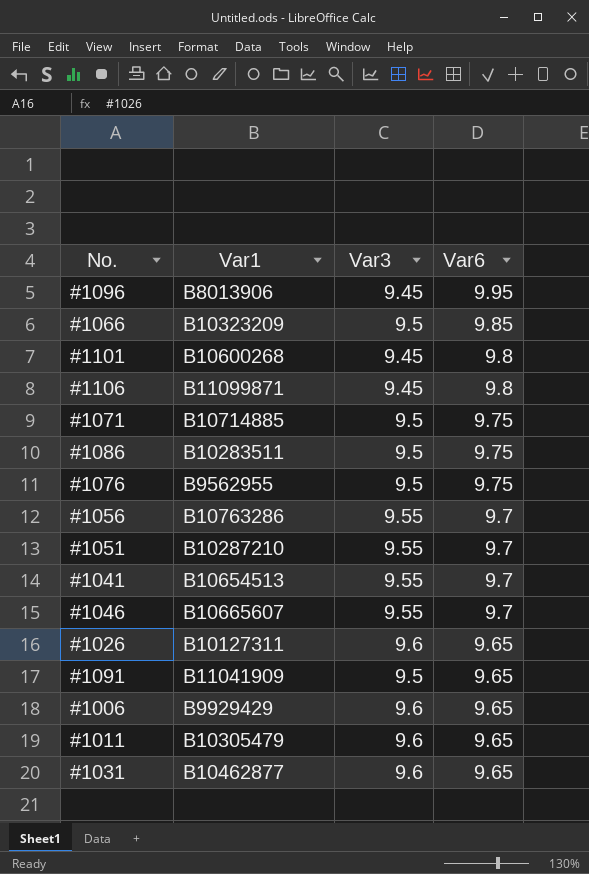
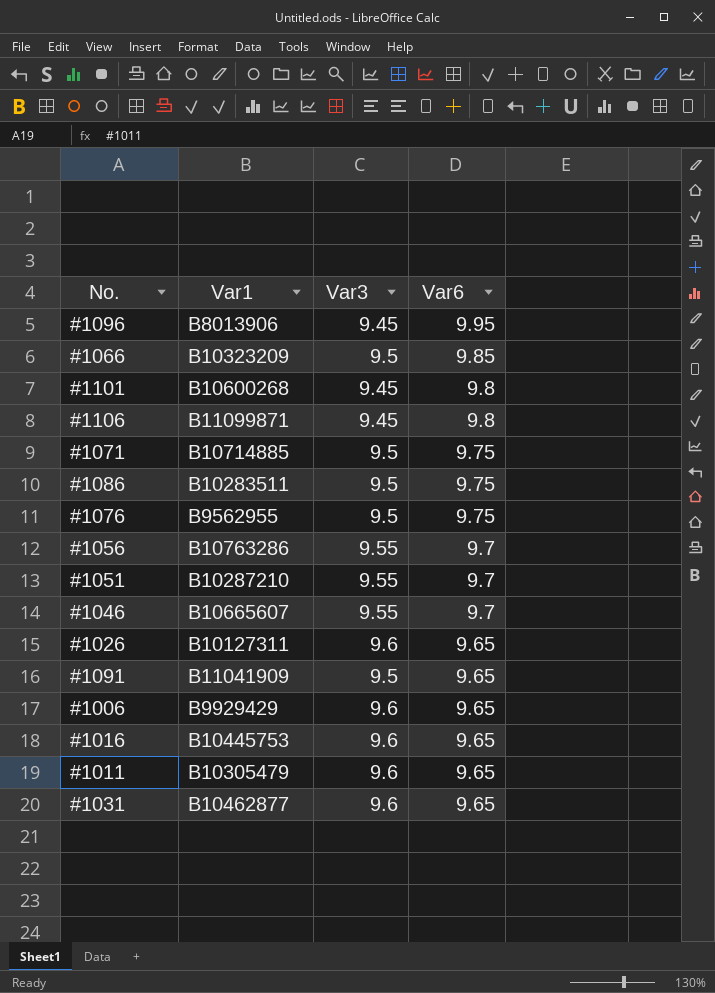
row #1041: B10654513 | 9.55 | 9.7 -> none
row #1016: none -> B10445753 | 9.6 | 9.65

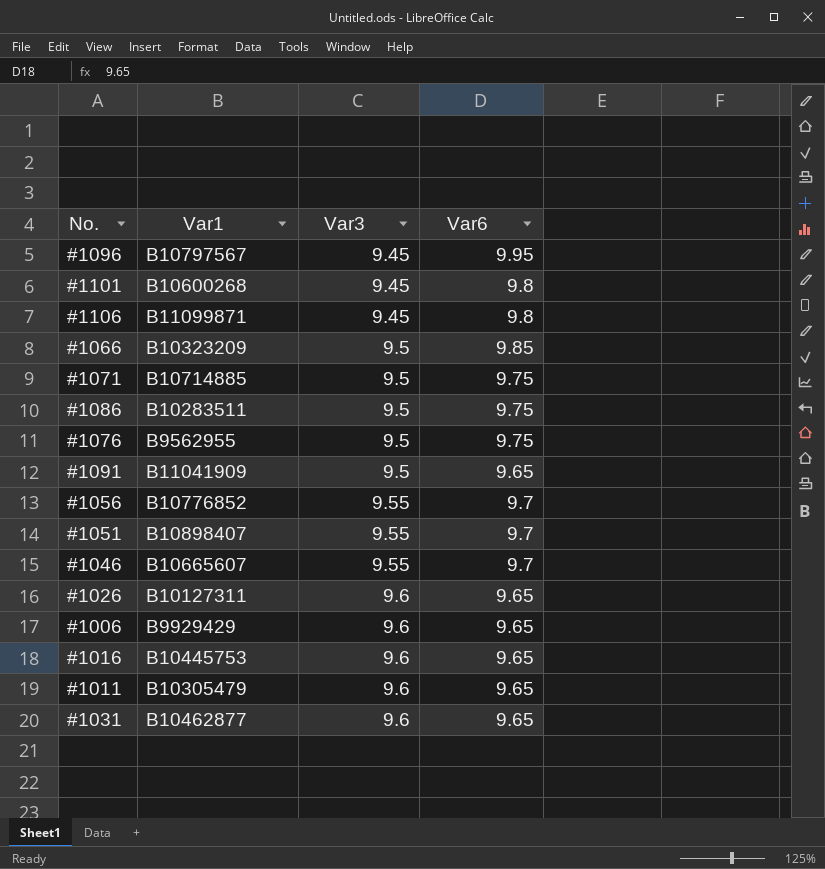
row order: Var6 descending -> Var3 ascending
#1096 | Var1: B8013906 -> B10797567
#1056 | Var1: B10763286 -> B10776852
#1051 | Var1: B10287210 -> B10898407

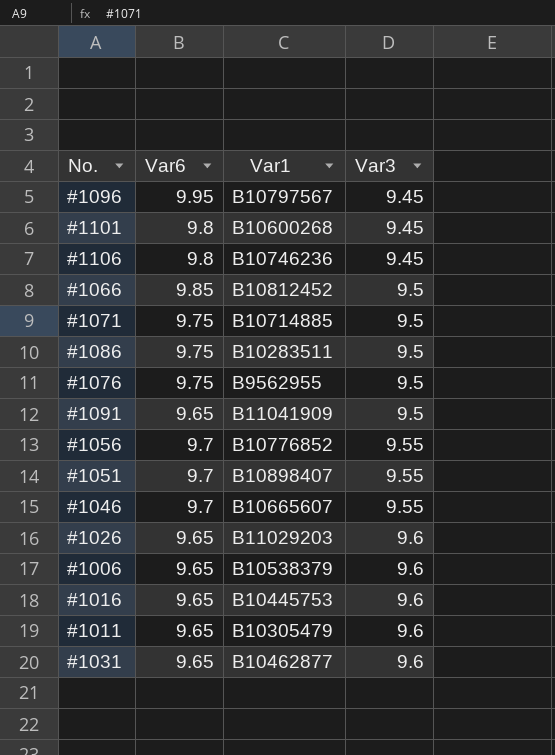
column Var6 | position: 4 -> 2
#1106 | Var1: B11099871 -> B10746236
#1066 | Var1: B10323209 -> B10812452
#1026 | Var1: B10127311 -> B11029203
#1006 | Var1: B9929429 -> B10538379

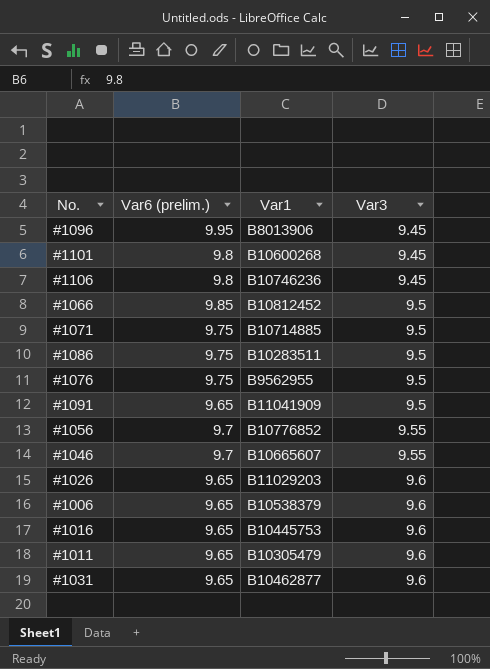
column name: Var6 -> Var6 (prelim.)
row #1051: 9.7 | B10898407 | 9.55 -> none
#1096 | Var1: B10797567 -> B8013906

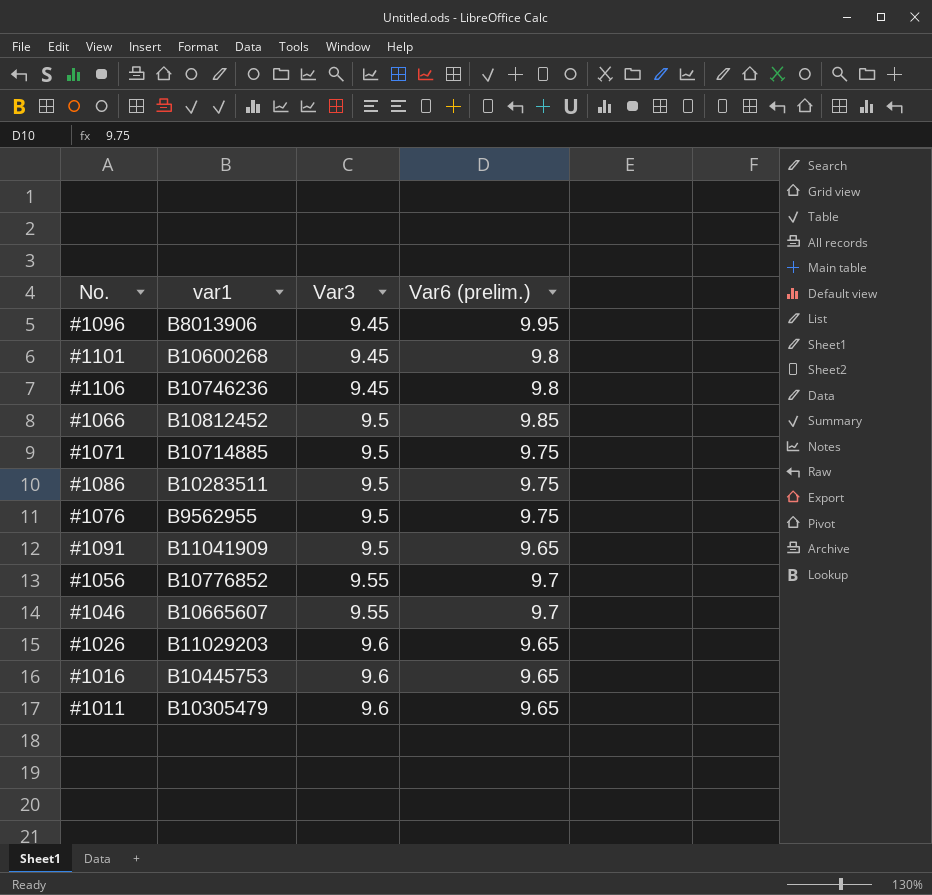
column name: Var1 -> var1
column Var6 (prelim.) | position: 2 -> 4
row #1006: 9.65 | B10538379 | 9.6 -> none
row #1031: 9.65 | B10462877 | 9.6 -> none

